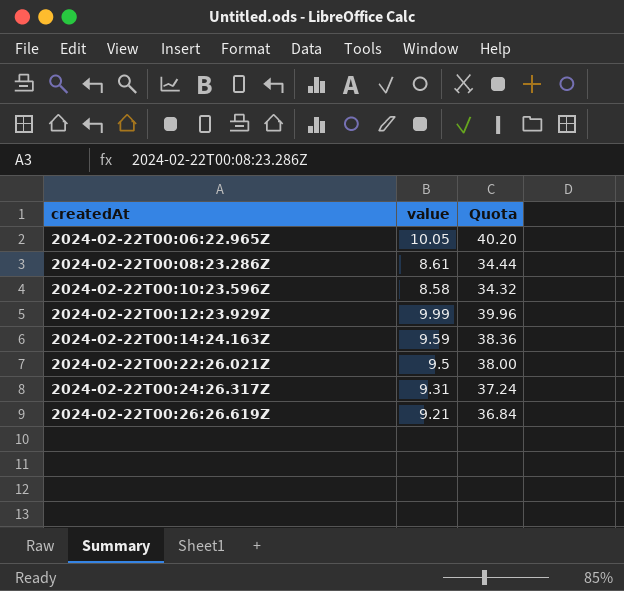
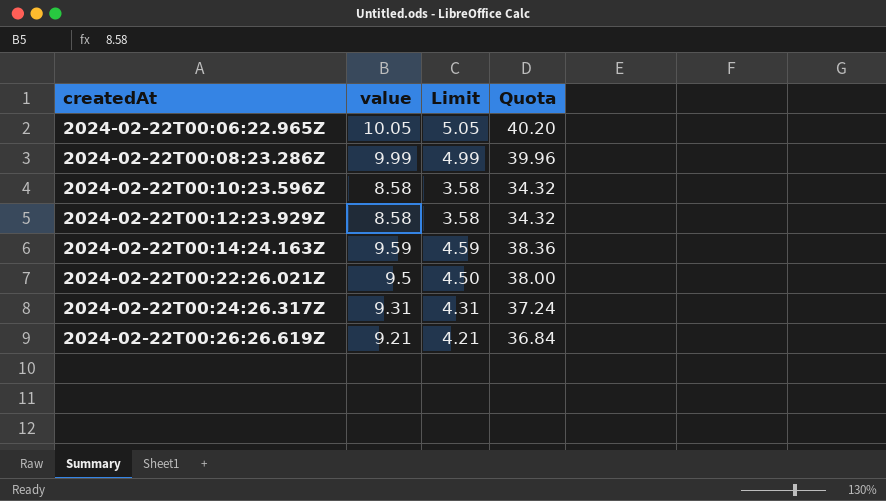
column Limit | formula: none -> [value] - 5
2024-02-22T00:08:23.286Z | value: 8.61 -> 9.99
2024-02-22T00:08:23.286Z | Quota: 34.44 -> 39.96
2024-02-22T00:12:23.929Z | value: 9.99 -> 8.58
2024-02-22T00:12:23.929Z | Quota: 39.96 -> 34.32

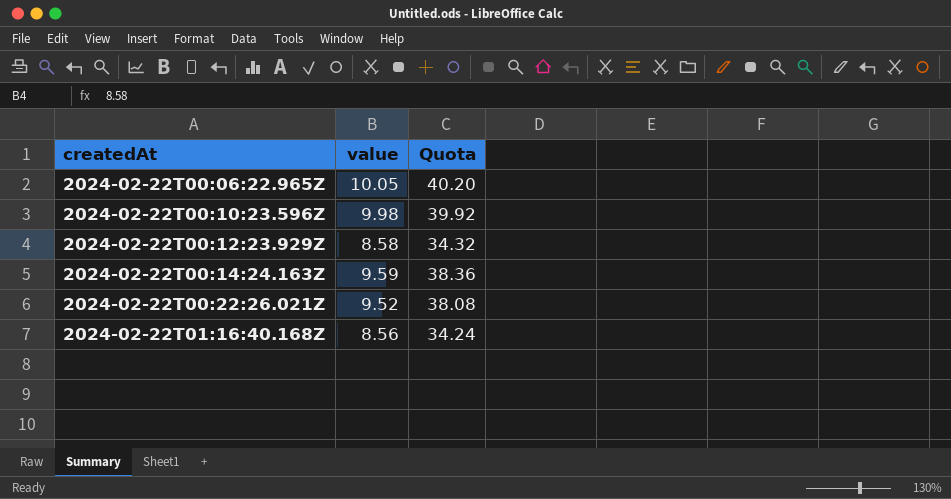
column Limit | formula: [value] - 5 -> none
row 2024-02-22T00:08:23.286Z: 9.99 | 4.99 | 39.96 -> none
row 2024-02-22T00:24:26.317Z: 9.31 | 4.31 | 37.24 -> none
row 2024-02-22T00:26:26.619Z: 9.21 | 4.21 | 36.84 -> none
2024-02-22T00:10:23.596Z | value: 8.58 -> 9.98
2024-02-22T00:10:23.596Z | Quota: 34.32 -> 39.92
2024-02-22T00:22:26.021Z | value: 9.5 -> 9.52
2024-02-22T00:22:26.021Z | Quota: 38.00 -> 38.08
row 2024-02-22T01:16:40.168Z: none -> 8.56 | 34.24

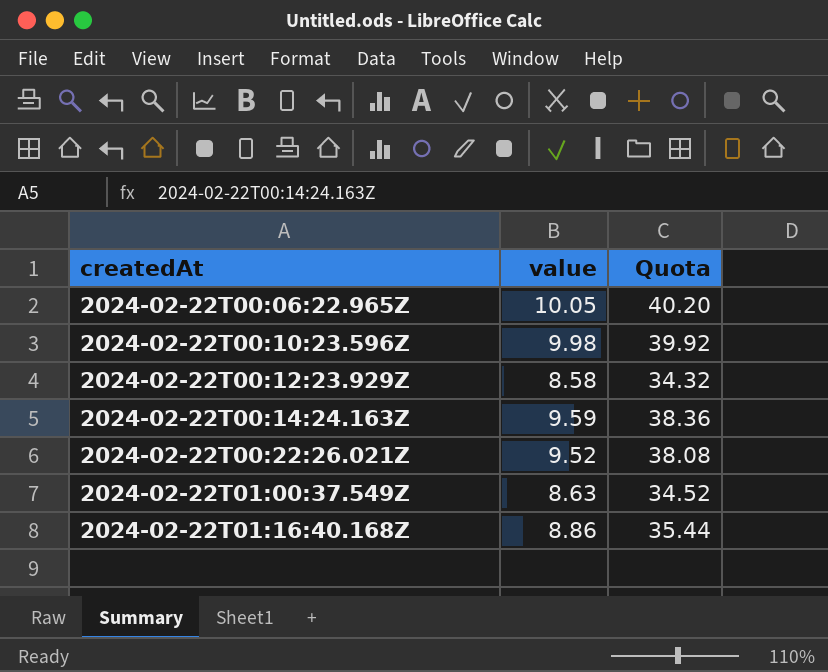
row 2024-02-22T01:00:37.549Z: none -> 8.63 | 34.52
2024-02-22T01:16:40.168Z | value: 8.56 -> 8.86
2024-02-22T01:16:40.168Z | Quota: 34.24 -> 35.44

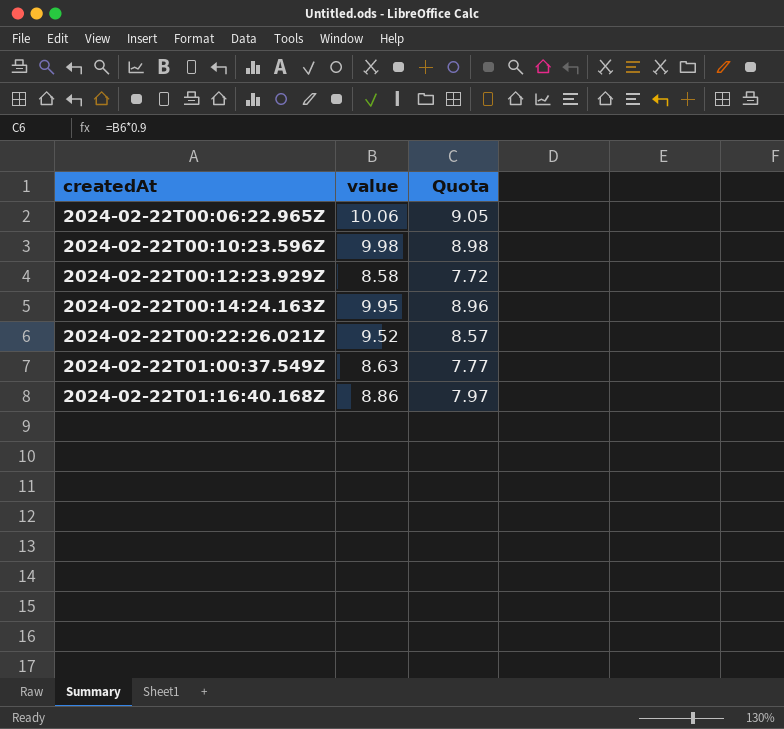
column Quota | formula: [value] * 4 -> [value] * 0.9
2024-02-22T00:06:22.965Z | value: 10.05 -> 10.06
2024-02-22T00:14:24.163Z | value: 9.59 -> 9.95

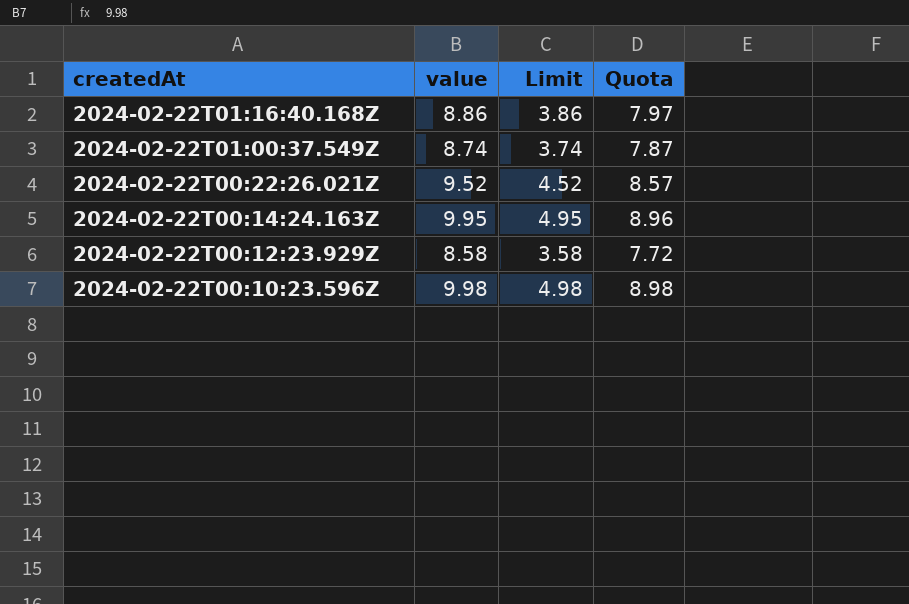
row order: createdAt ascending -> createdAt descending
column Limit | formula: none -> [value] - 5
row 2024-02-22T00:06:22.965Z: 10.06 | 9.05 -> none
2024-02-22T01:00:37.549Z | value: 8.63 -> 8.74
2024-02-22T01:00:37.549Z | Quota: 7.77 -> 7.87

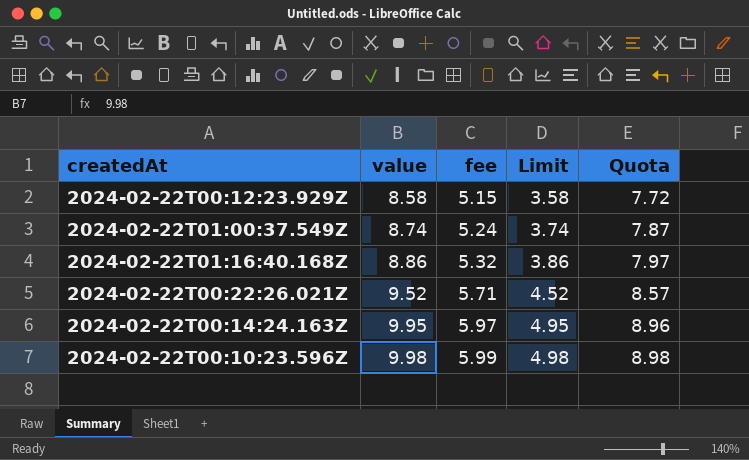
row order: createdAt descending -> value ascending
column fee | formula: none -> [value] * 0.6

